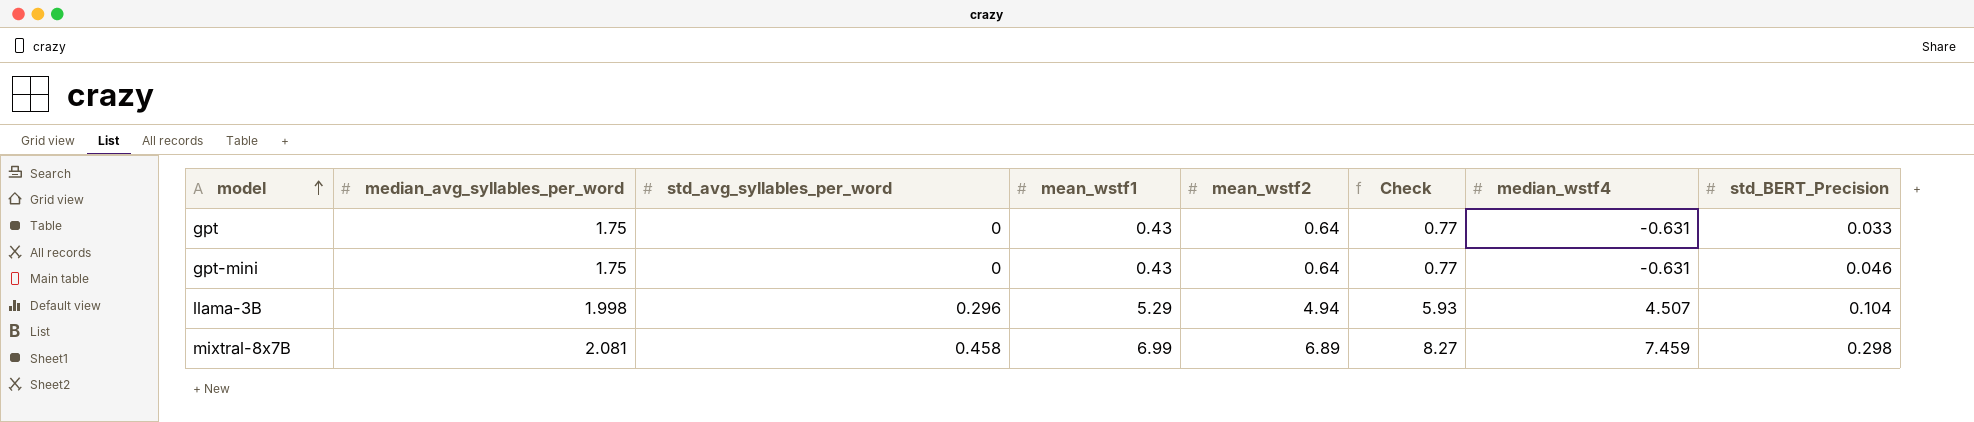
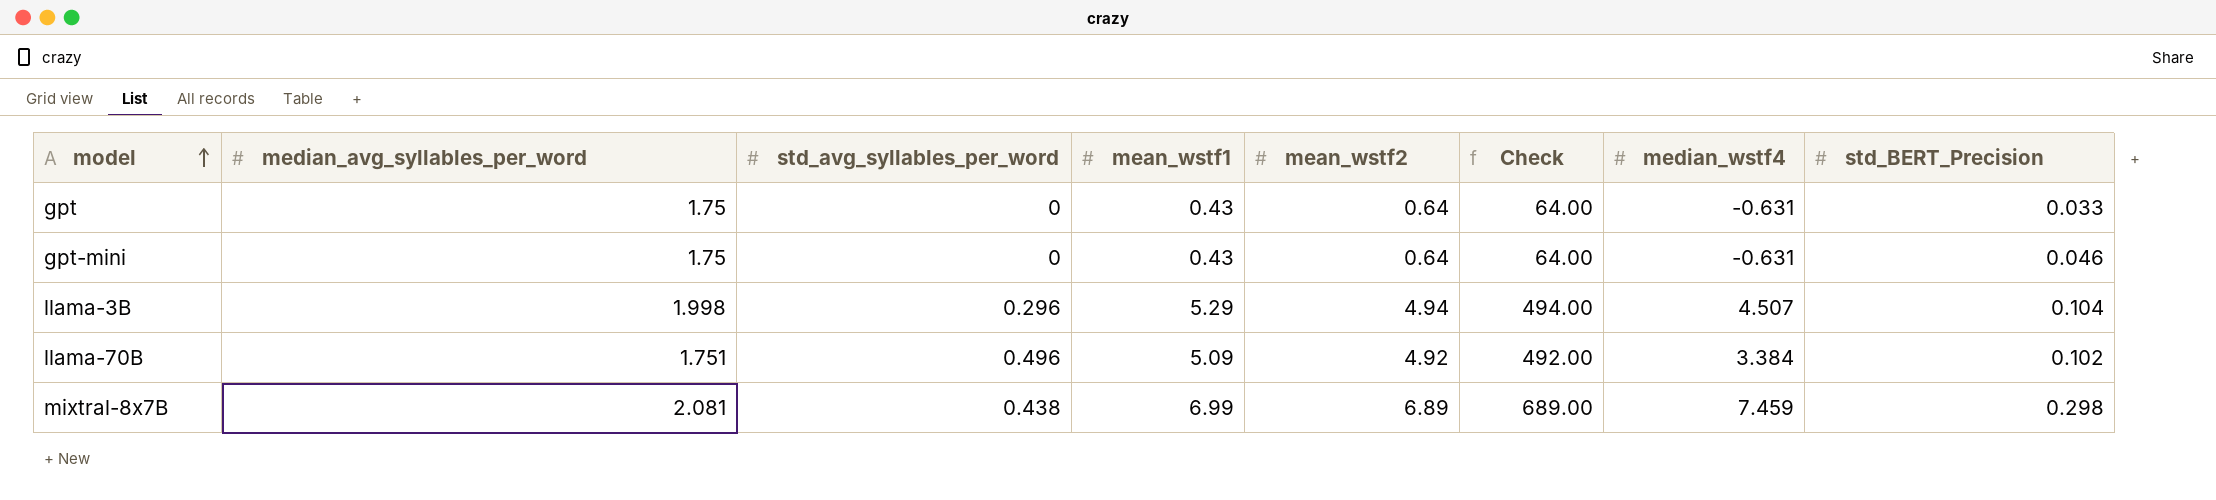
column Check | formula: [mean_wstf2] * 1.2 -> [mean_wstf2] * 100
row llama-70B: none -> 1.751 | 0.496 | 5.09 | 4.92 | 492.00 | 3.384 | 0.102
mixtral-8x7B | std_avg_syllables_per_word: 0.458 -> 0.438

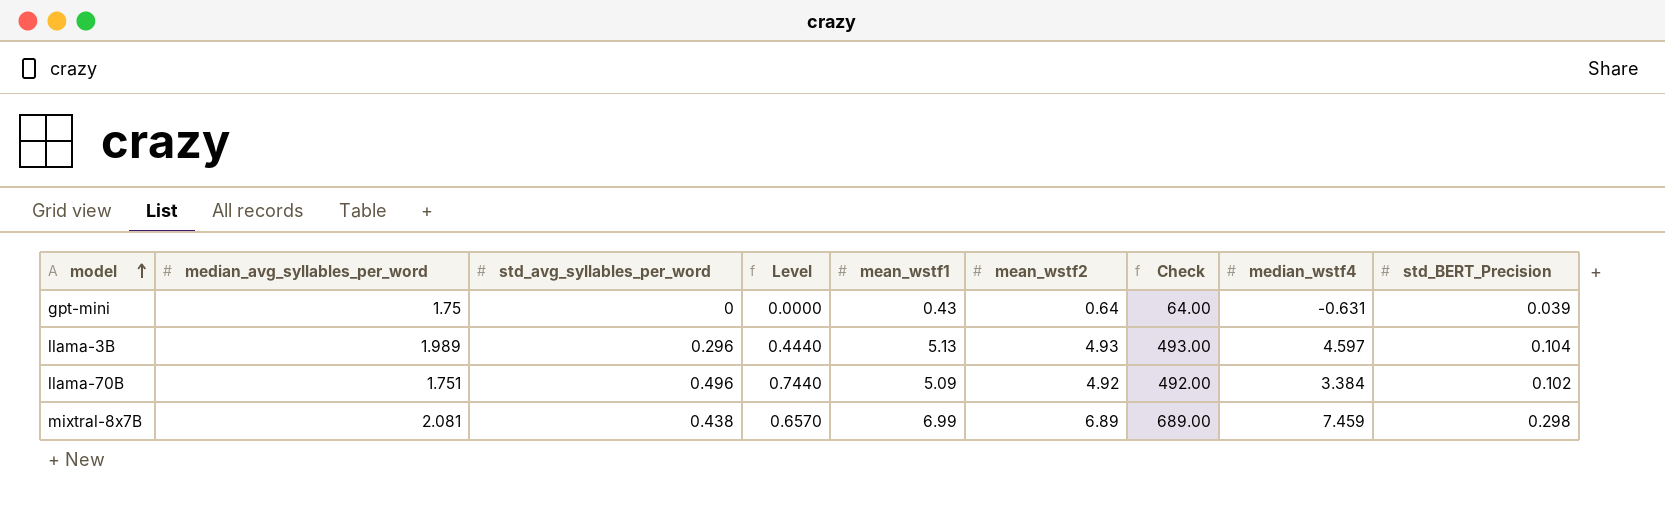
column Level | formula: none -> [std_avg_syllables_per_word] * 1.5
row gpt: 1.75 | 0 | 0.43 | 0.64 | 64.00 | -0.631 | 0.033 -> none
gpt-mini | std_BERT_Precision: 0.046 -> 0.039
llama-3B | median_avg_syllables_per_word: 1.998 -> 1.989
llama-3B | mean_wstf1: 5.29 -> 5.13
llama-3B | mean_wstf2: 4.94 -> 4.93
llama-3B | Check: 494.00 -> 493.00
llama-3B | median_wstf4: 4.507 -> 4.597

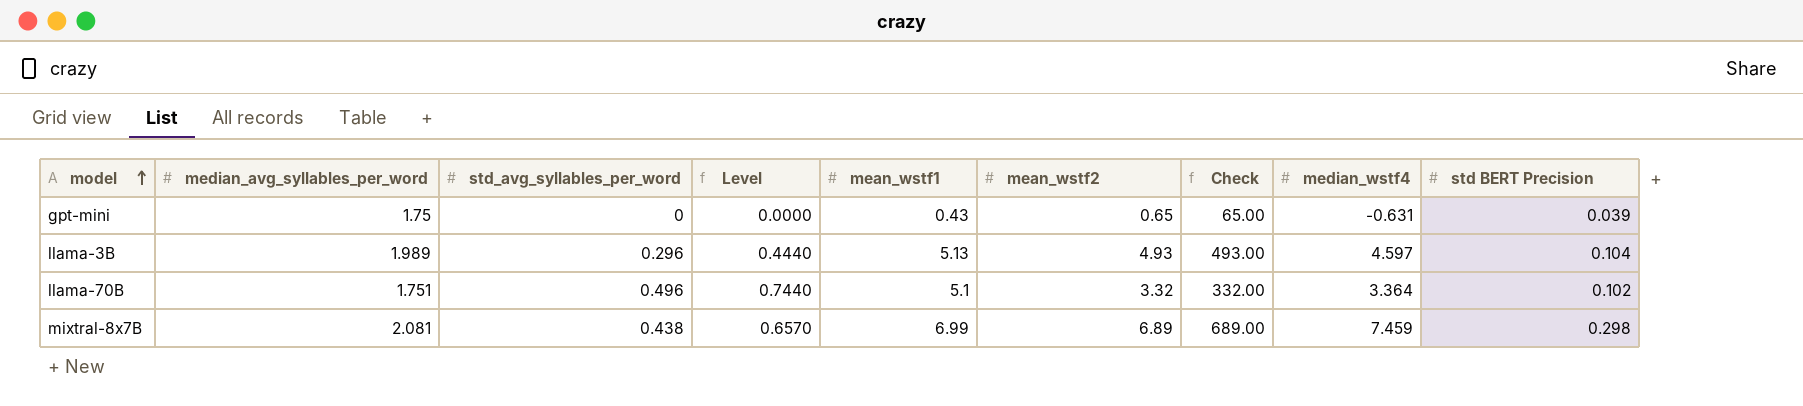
column name: std_BERT_Precision -> std BERT Precision
gpt-mini | mean_wstf2: 0.64 -> 0.65
gpt-mini | Check: 64.00 -> 65.00
llama-70B | mean_wstf1: 5.09 -> 5.1
llama-70B | mean_wstf2: 4.92 -> 3.32
llama-70B | Check: 492.00 -> 332.00
llama-70B | median_wstf4: 3.384 -> 3.364

